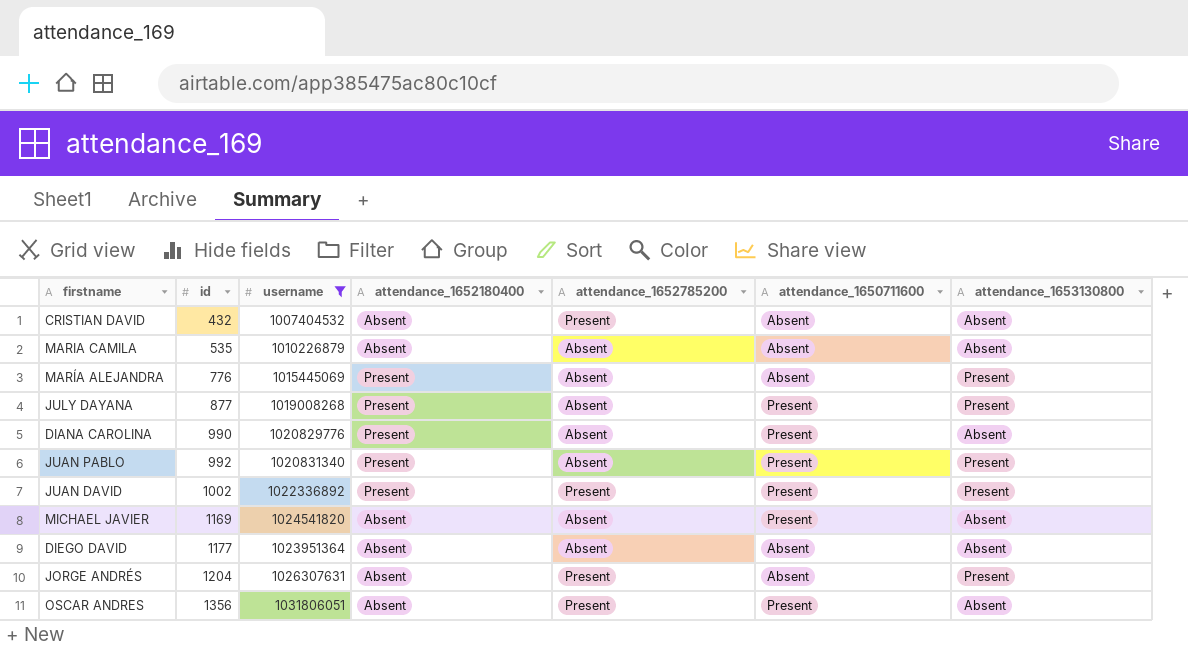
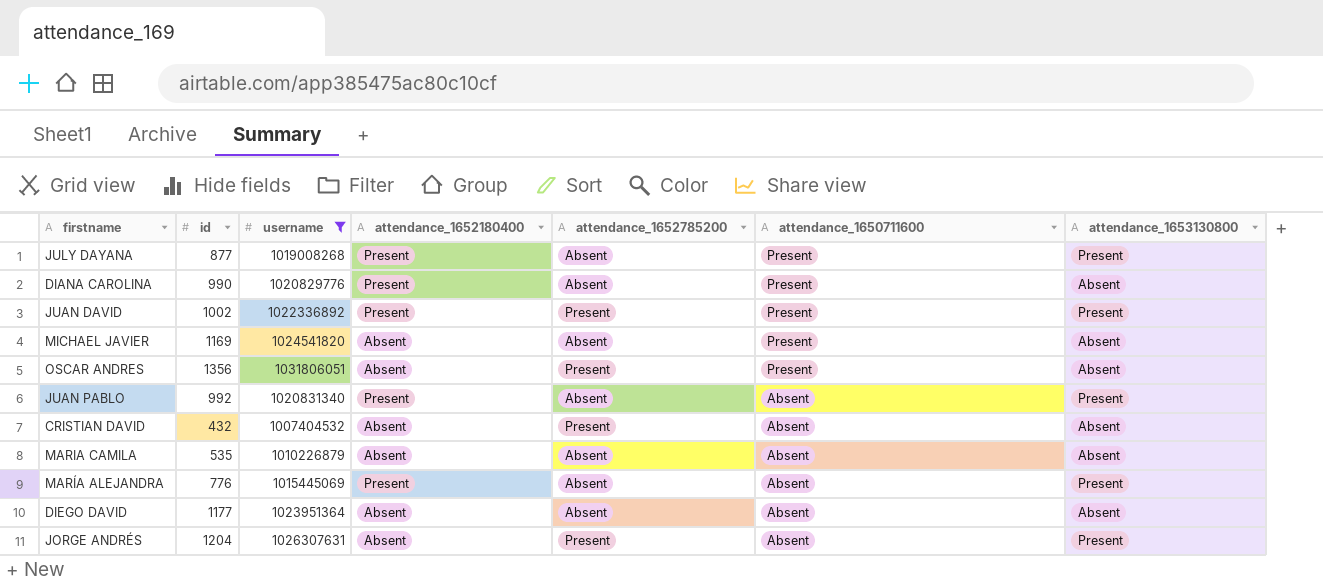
row order: id ascending -> attendance_1650711600 descending
JUAN PABLO | attendance_1650711600: Present -> Absent

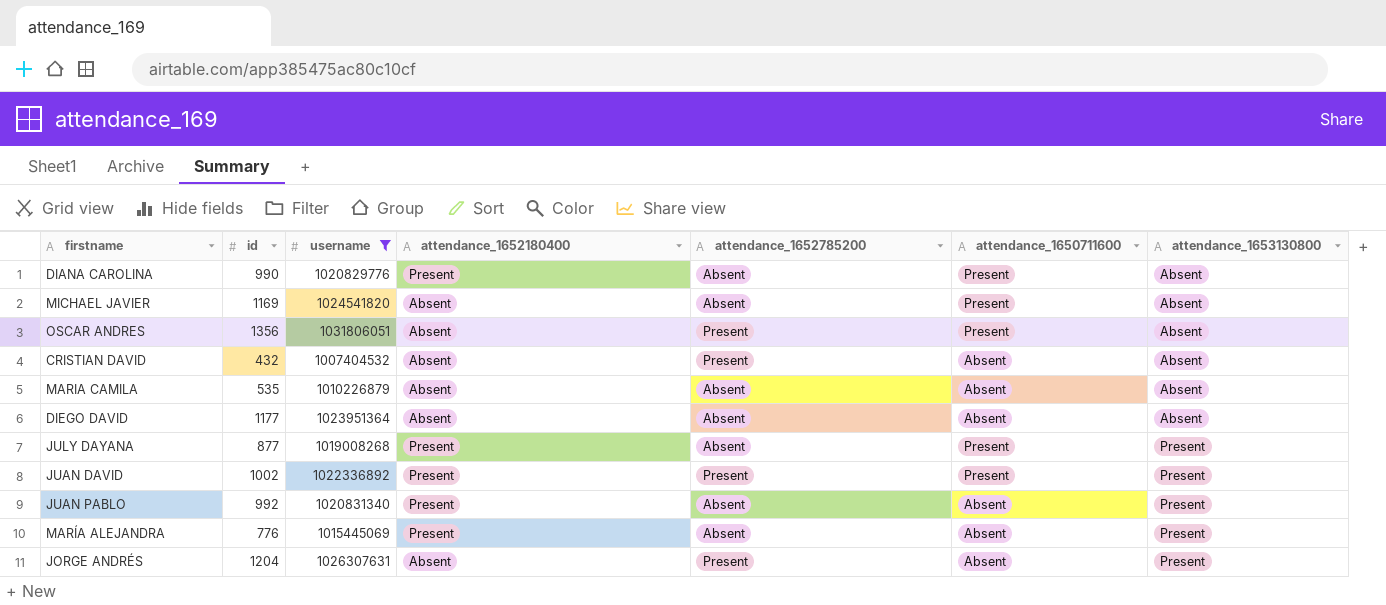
row order: attendance_1650711600 descending -> attendance_1653130800 ascending

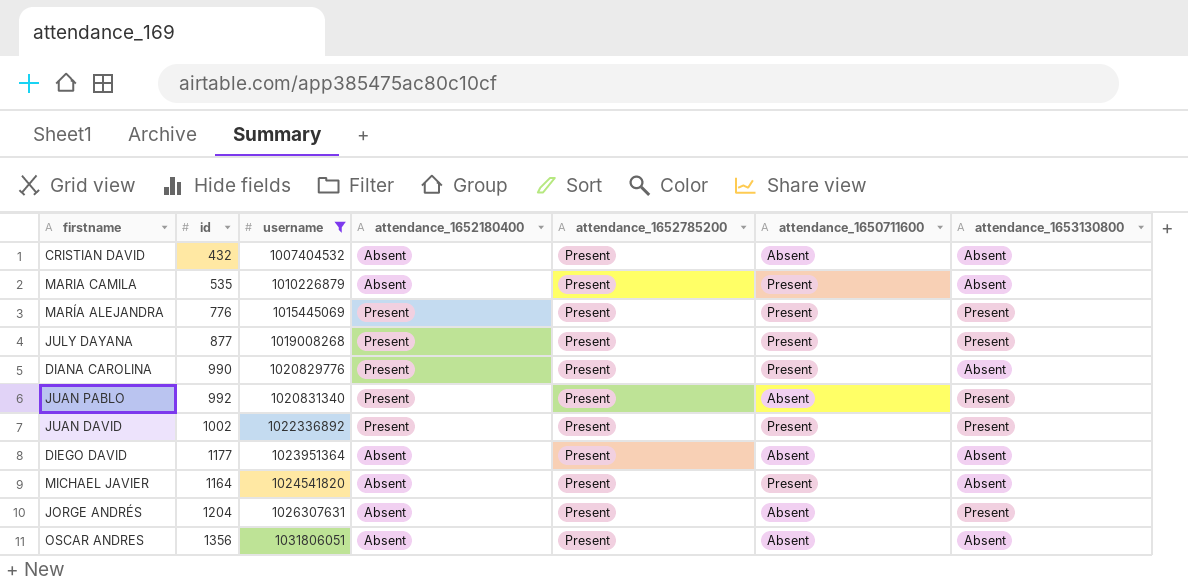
row order: attendance_1653130800 ascending -> username ascending
MARIA CAMILA | attendance_1652785200: Absent -> Present
MARIA CAMILA | attendance_1650711600: Absent -> Present
MARÍA ALEJANDRA | attendance_1652785200: Absent -> Present
MARÍA ALEJANDRA | attendance_1650711600: Absent -> Present
JULY DAYANA | attendance_1652785200: Absent -> Present
DIANA CAROLINA | attendance_1652785200: Absent -> Present
JUAN PABLO | attendance_1652785200: Absent -> Present
DIEGO DAVID | attendance_1652785200: Absent -> Present
MICHAEL JAVIER | id: 1169 -> 1164
MICHAEL JAVIER | attendance_1652785200: Absent -> Present
OSCAR ANDRES | attendance_1650711600: Present -> Absent

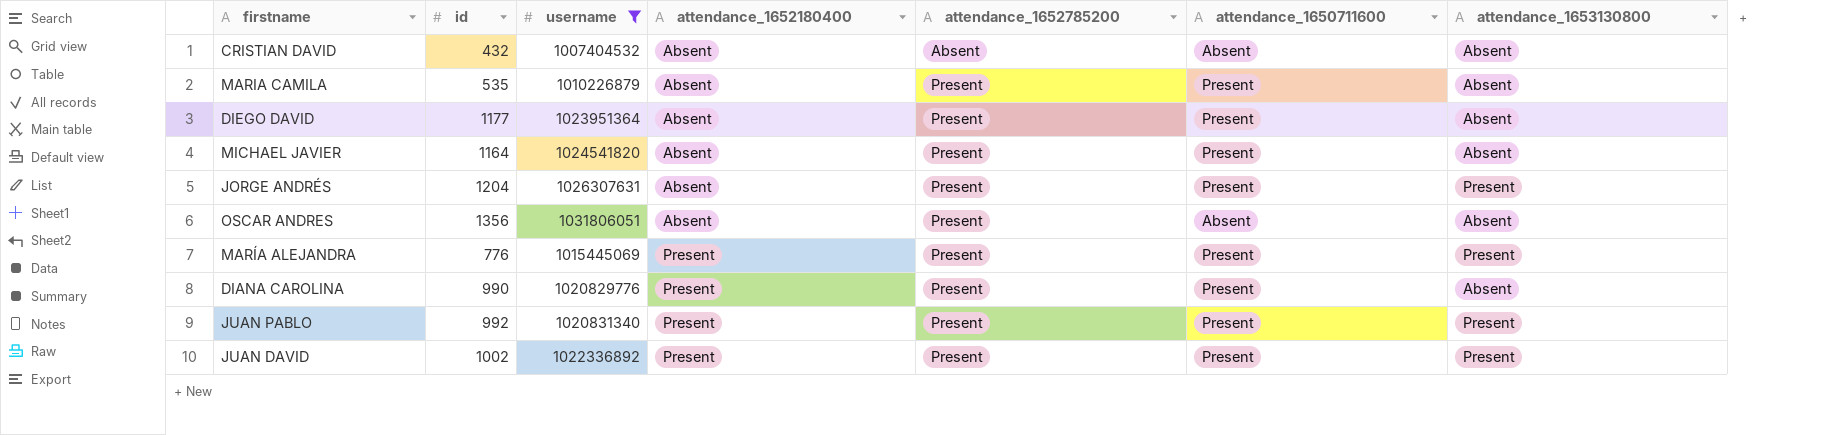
row order: username ascending -> attendance_1652180400 ascending
row JULY DAYANA: 877 | 1019008268 | Present | Present | Present | Present -> none
CRISTIAN DAVID | attendance_1652785200: Present -> Absent
DIEGO DAVID | attendance_1650711600: Absent -> Present
JORGE ANDRÉS | attendance_1650711600: Absent -> Present
JUAN PABLO | attendance_1650711600: Absent -> Present

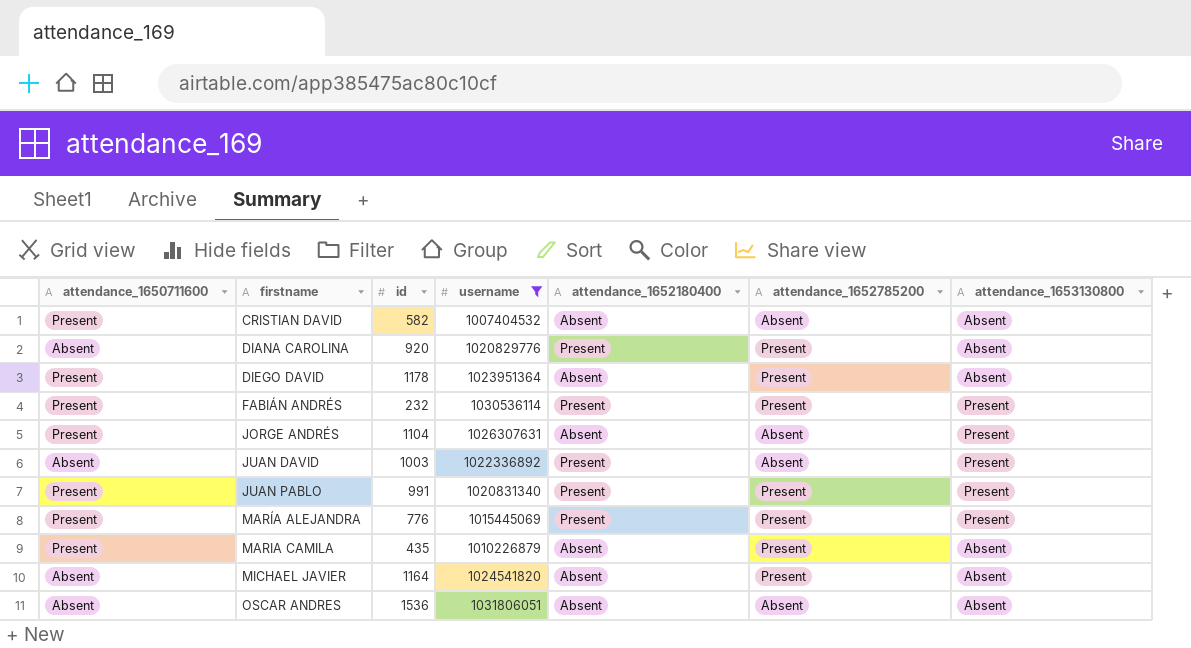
row order: attendance_1652180400 ascending -> firstname ascending
column attendance_1650711600 | position: 6 -> 1
CRISTIAN DAVID | attendance_1650711600: Absent -> Present
CRISTIAN DAVID | id: 432 -> 582
DIANA CAROLINA | attendance_1650711600: Present -> Absent
DIANA CAROLINA | id: 990 -> 920
DIEGO DAVID | id: 1177 -> 1178
row FABIÁN ANDRÉS: none -> Present | 232 | 1030536114 | Present | Present | Present
JORGE ANDRÉS | id: 1204 -> 1104
JORGE ANDRÉS | attendance_1652785200: Present -> Absent
JUAN DAVID | attendance_1650711600: Present -> Absent
JUAN DAVID | id: 1002 -> 1003
JUAN DAVID | attendance_1652785200: Present -> Absent
JUAN PABLO | id: 992 -> 991
MARIA CAMILA | id: 535 -> 435
MICHAEL JAVIER | attendance_1650711600: Present -> Absent
OSCAR ANDRES | id: 1356 -> 1536
OSCAR ANDRES | attendance_1652785200: Present -> Absent

